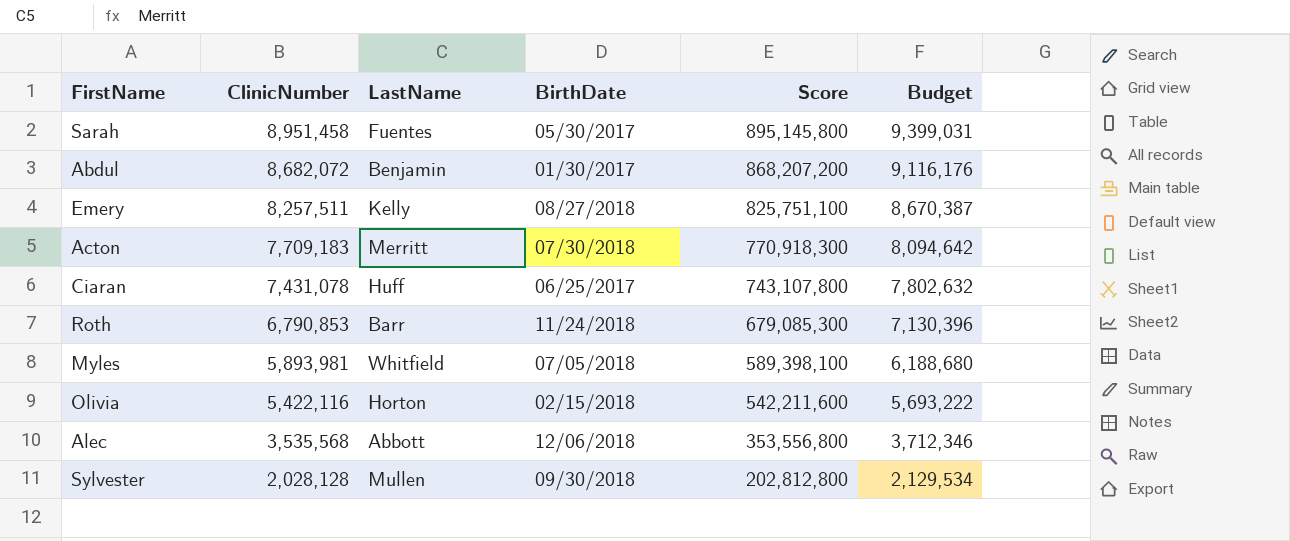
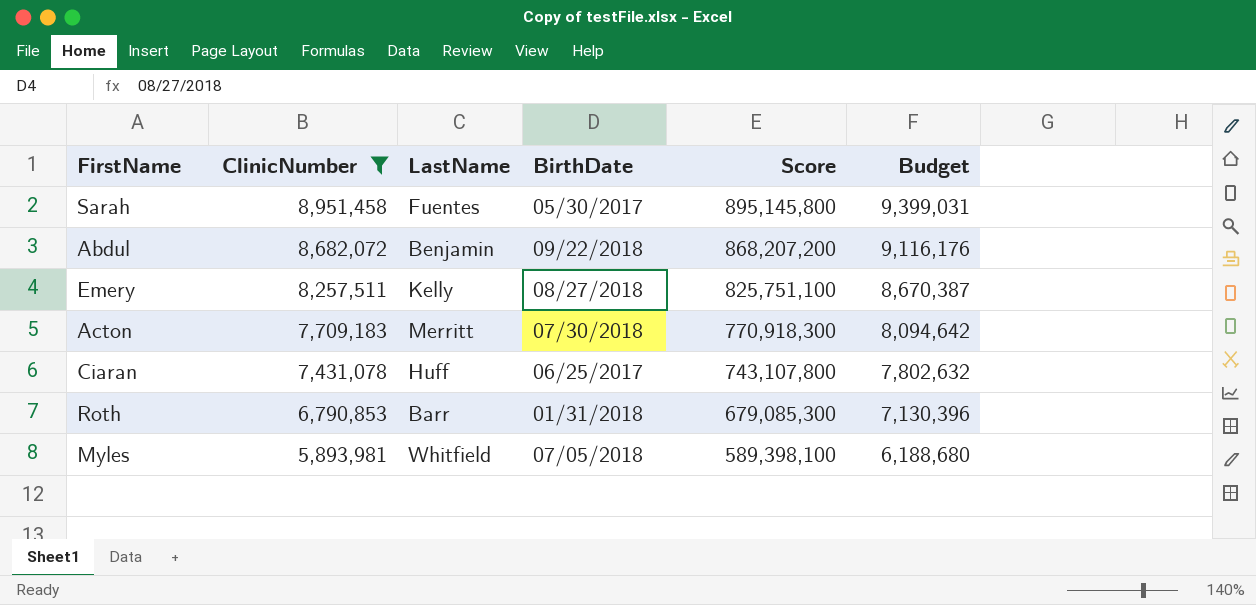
filter: none -> ClinicNumber >= 5,893,981
Abdul | BirthDate: 01/30/2017 -> 09/22/2018
Roth | BirthDate: 11/24/2018 -> 01/31/2018

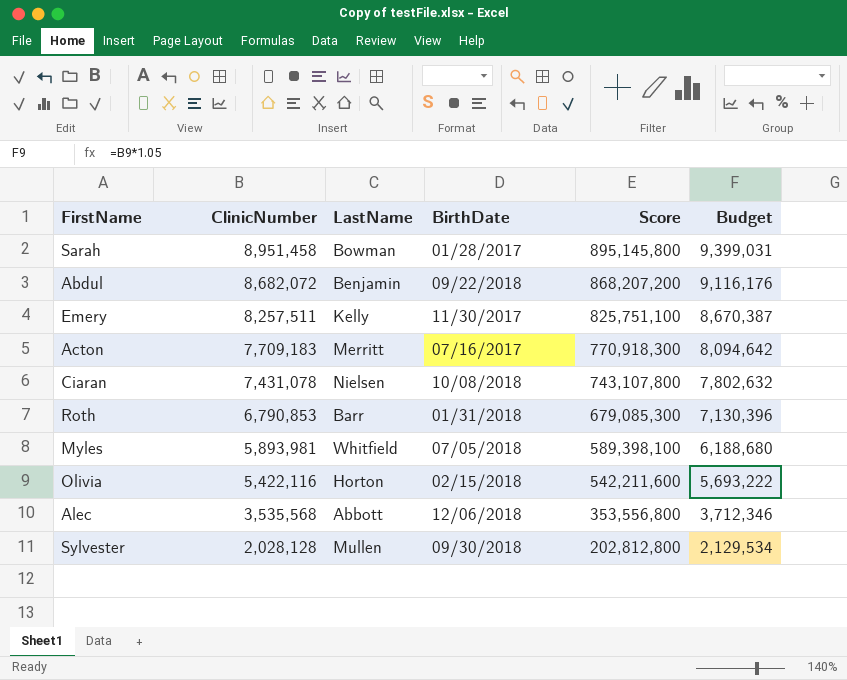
filter: ClinicNumber >= 5,893,981 -> none
Sarah | LastName: Fuentes -> Bowman
Sarah | BirthDate: 05/30/2017 -> 01/28/2017
Emery | BirthDate: 08/27/2018 -> 11/30/2017
Acton | BirthDate: 07/30/2018 -> 07/16/2017
Ciaran | LastName: Huff -> Nielsen
Ciaran | BirthDate: 06/25/2017 -> 10/08/2018

